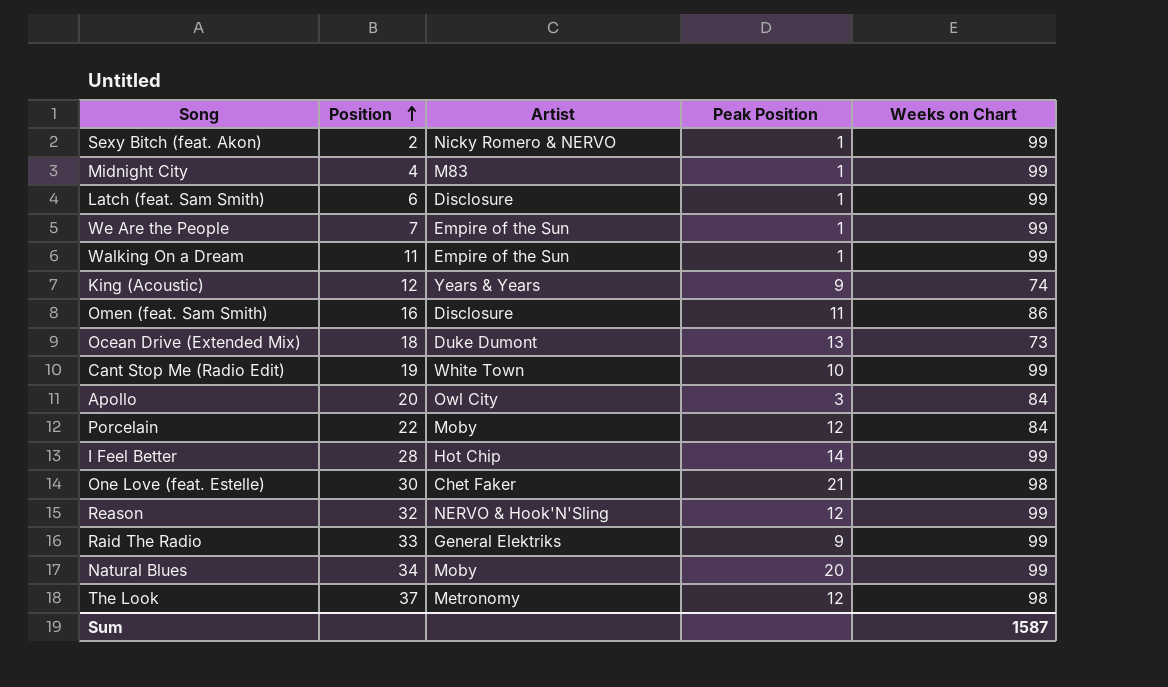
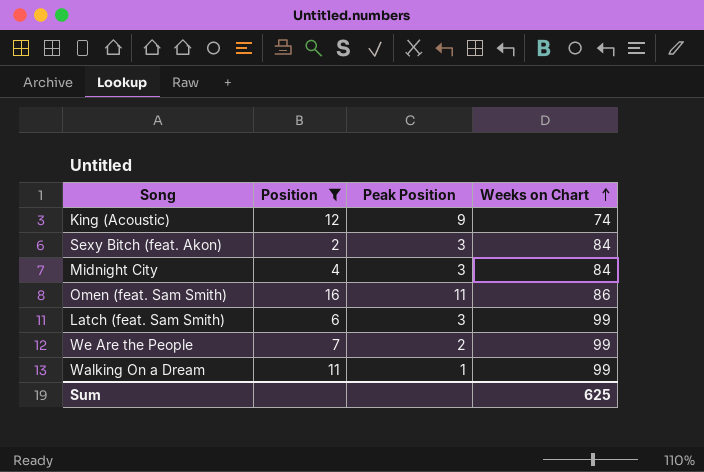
filter: none -> Position <= 16
row order: Position ascending -> Weeks on Chart ascending
column Artist | position: 3 -> none
Sexy Bitch (feat. Akon) | Peak Position: 1 -> 3
Sexy Bitch (feat. Akon) | Weeks on Chart: 99 -> 84
Midnight City | Peak Position: 1 -> 3
Midnight City | Weeks on Chart: 99 -> 84
Latch (feat. Sam Smith) | Peak Position: 1 -> 3
We Are the People | Peak Position: 1 -> 2
Sum | Weeks on Chart: 1587 -> 625

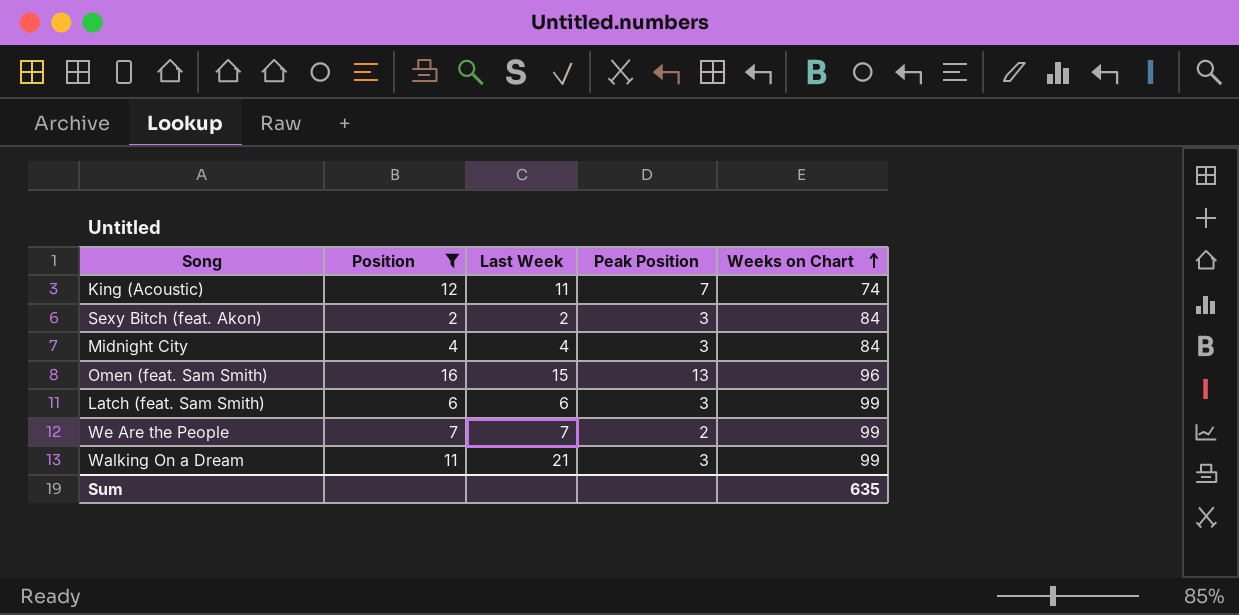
column Last Week | position: none -> 3
King (Acoustic) | Peak Position: 9 -> 7
Omen (feat. Sam Smith) | Peak Position: 11 -> 13
Omen (feat. Sam Smith) | Weeks on Chart: 86 -> 96
Walking On a Dream | Peak Position: 1 -> 3
Sum | Weeks on Chart: 625 -> 635

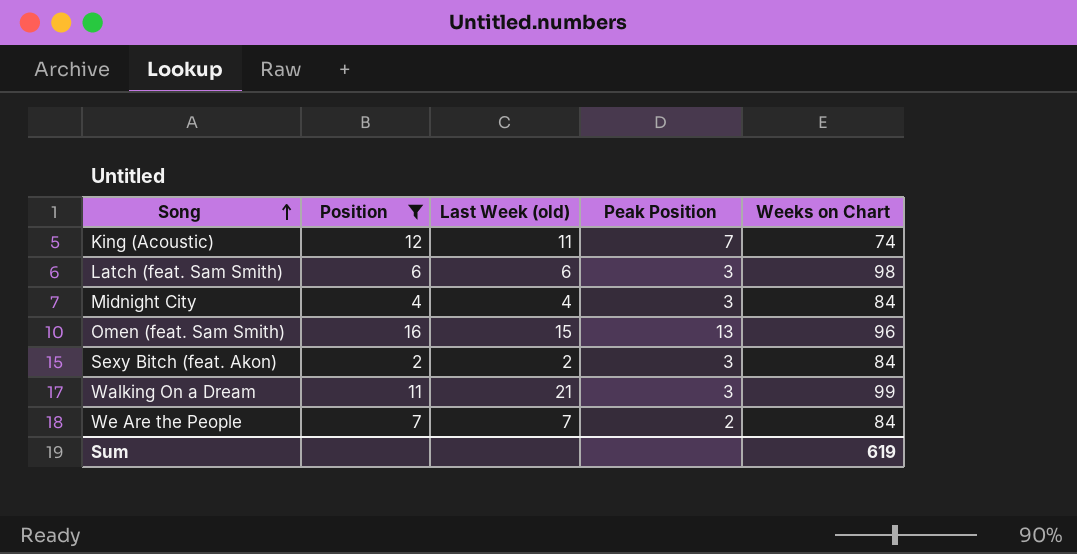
row order: Weeks on Chart ascending -> Song ascending
column name: Last Week -> Last Week (old)
Latch (feat. Sam Smith) | Weeks on Chart: 99 -> 98
We Are the People | Weeks on Chart: 99 -> 84
Sum | Weeks on Chart: 635 -> 619

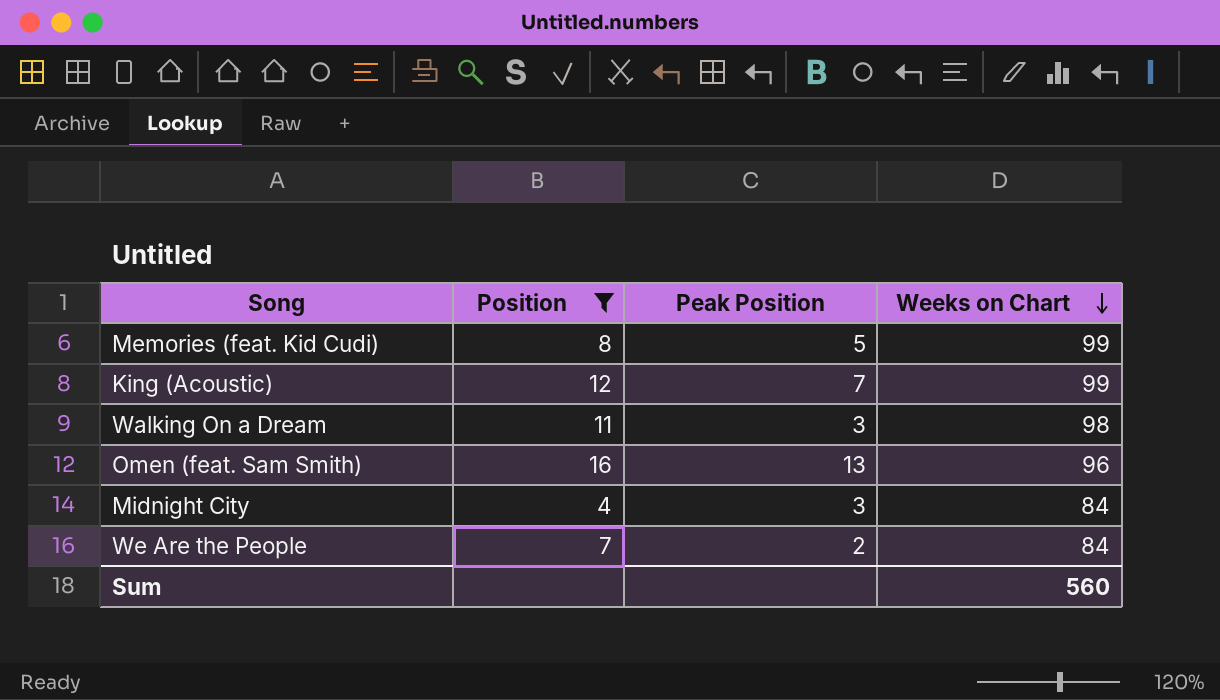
row order: Song ascending -> Weeks on Chart descending
column Last Week (old) | position: 3 -> none
row Latch (feat. Sam Smith): 6 | 6 | 3 | 98 -> none
row Sexy Bitch (feat. Akon): 2 | 2 | 3 | 84 -> none
row Memories (feat. Kid Cudi): none -> 8 | 5 | 99
King (Acoustic) | Weeks on Chart: 74 -> 99
Walking On a Dream | Weeks on Chart: 99 -> 98
Sum | Weeks on Chart: 619 -> 560

